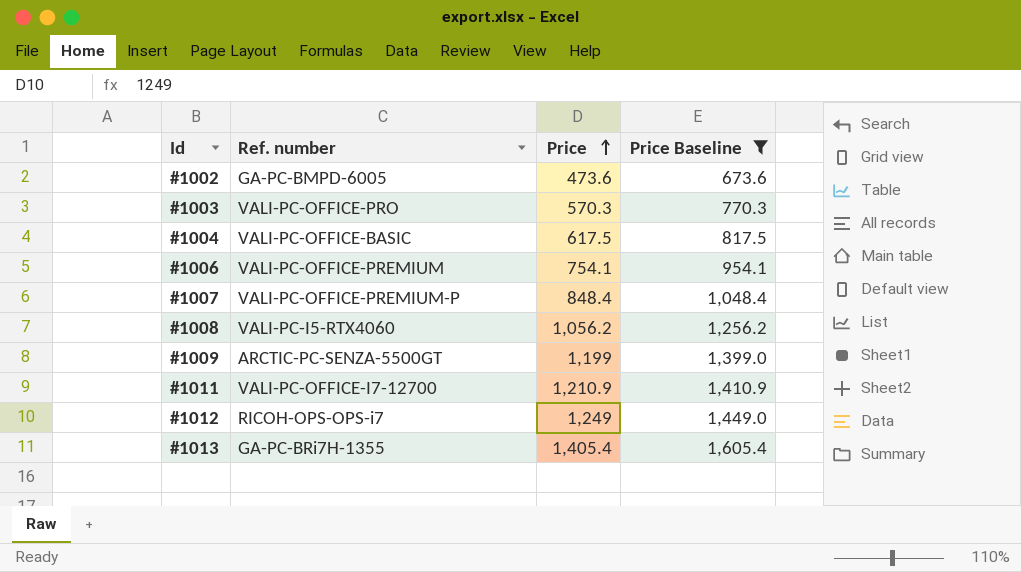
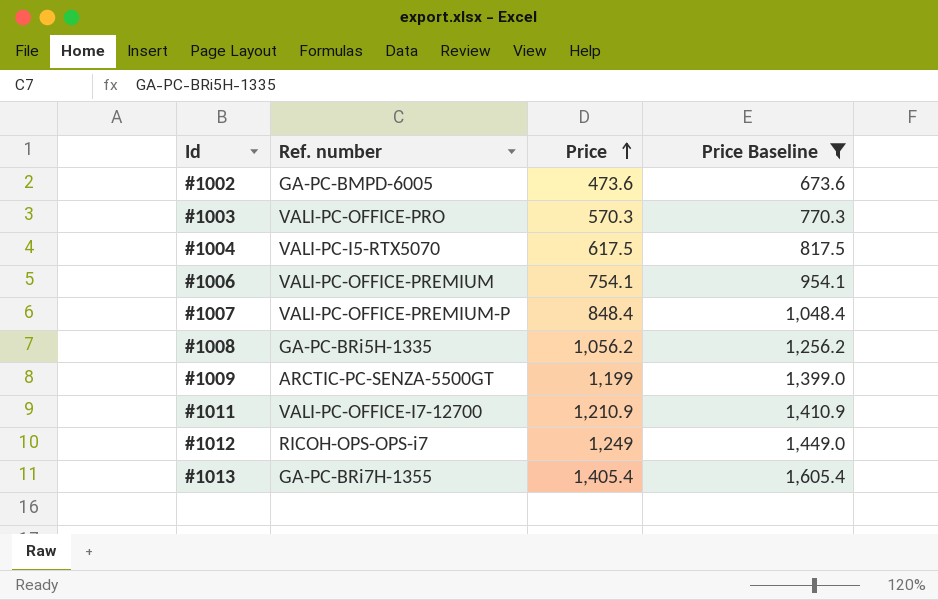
#1004 | Ref. number: VALI-PC-OFFICE-BASIC -> VALI-PC-I5-RTX5070
#1008 | Ref. number: VALI-PC-I5-RTX4060 -> GA-PC-BRi5H-1335

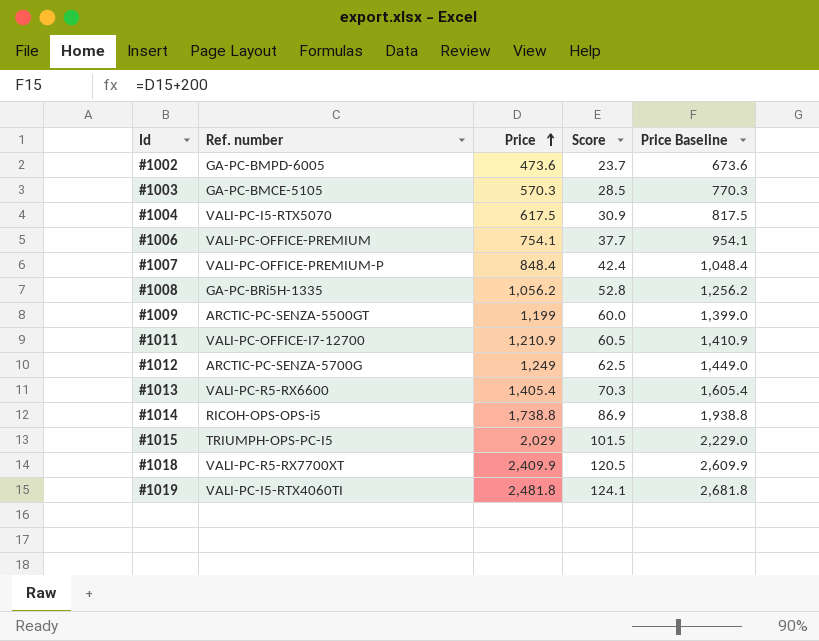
filter: Price Baseline <= 1,605.4 -> none
column Score | formula: none -> [Price] * 0.05
#1003 | Ref. number: VALI-PC-OFFICE-PRO -> GA-PC-BMCE-5105
#1012 | Ref. number: RICOH-OPS-OPS-i7 -> ARCTIC-PC-SENZA-5700G
#1013 | Ref. number: GA-PC-BRi7H-1355 -> VALI-PC-R5-RX6600

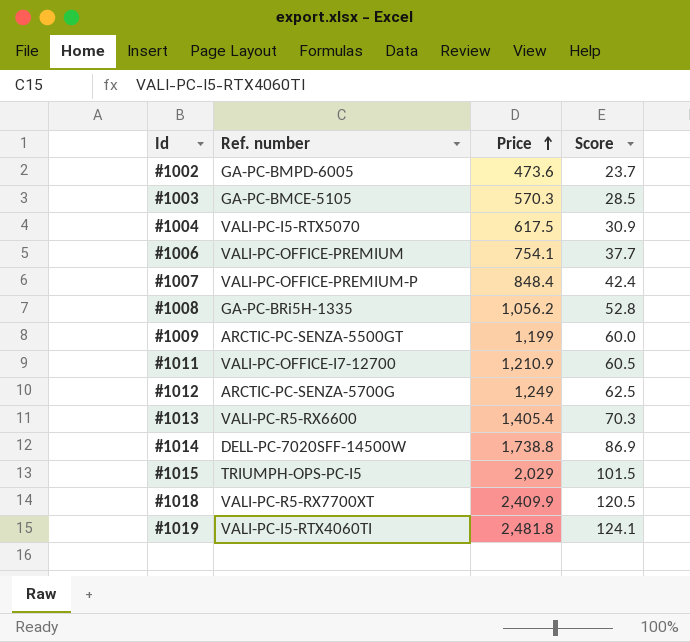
column Price Baseline | formula: [Price] + 200 -> none
#1014 | Ref. number: RICOH-OPS-OPS-i5 -> DELL-PC-7020SFF-14500W

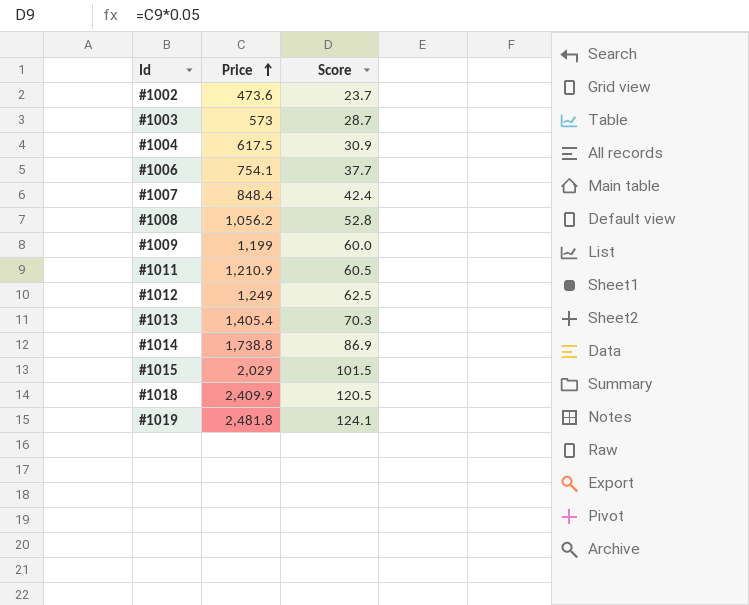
column Ref. number | position: 2 -> none
#1003 | Price: 570.3 -> 573
#1003 | Score: 28.5 -> 28.7

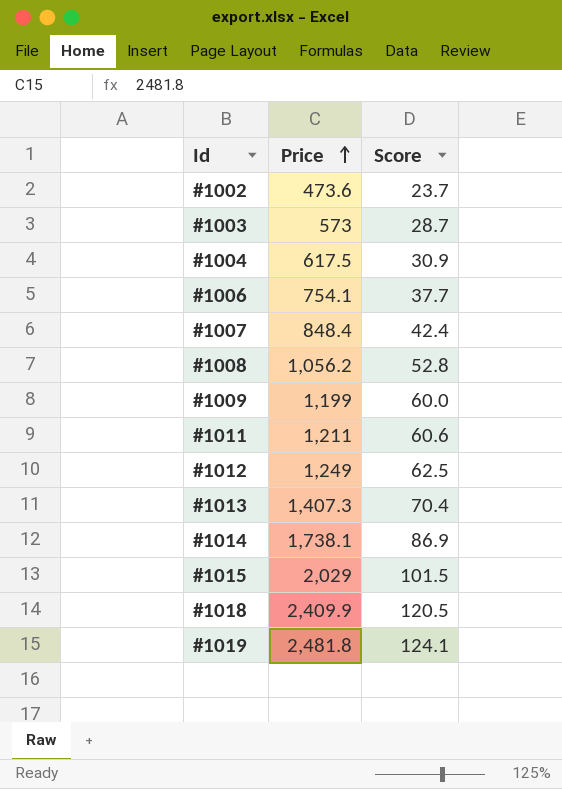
#1011 | Price: 1,210.9 -> 1,211
#1011 | Score: 60.5 -> 60.6
#1013 | Price: 1,405.4 -> 1,407.3
#1013 | Score: 70.3 -> 70.4
#1014 | Price: 1,738.8 -> 1,738.1

